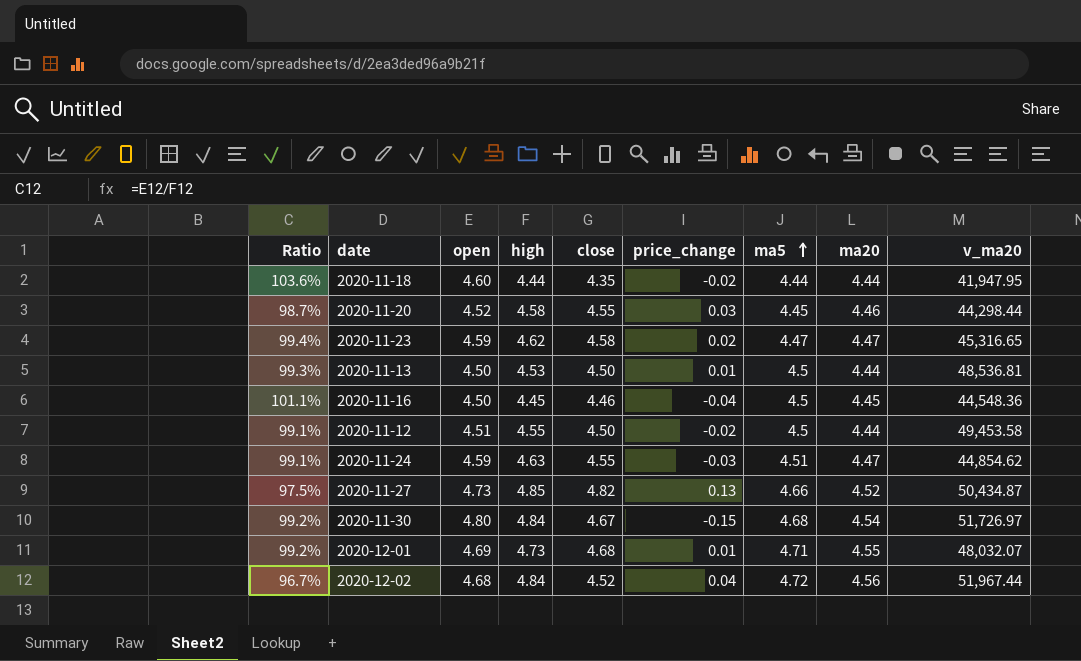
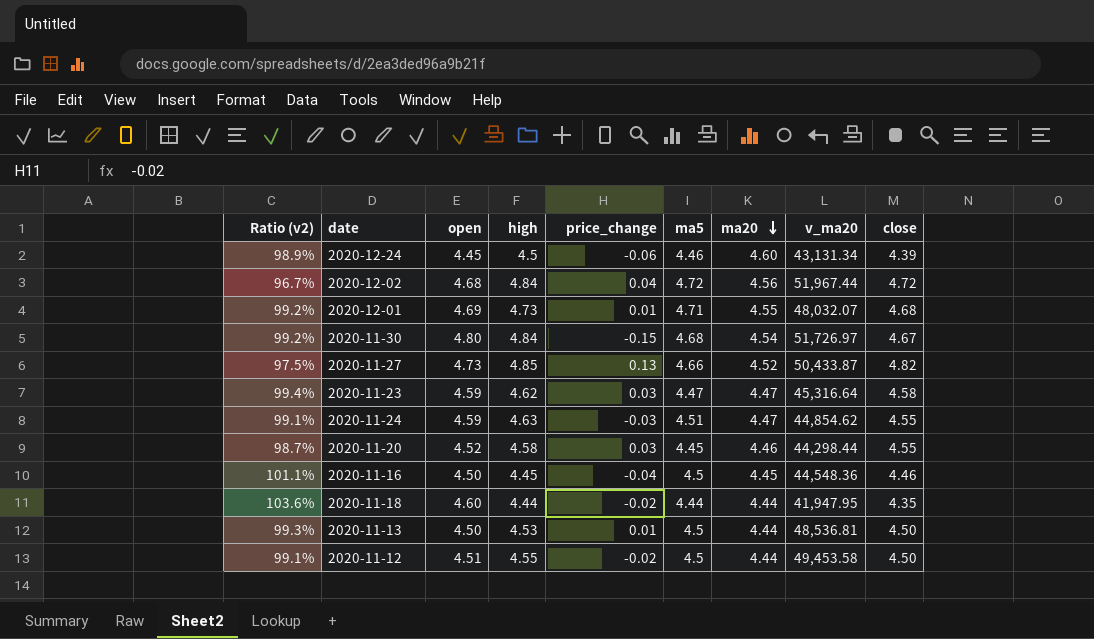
row order: ma5 ascending -> ma20 descending
column name: Ratio -> Ratio (v2)
column close | position: 5 -> 9
row 2020-12-24: none -> 98.9% | 4.45 | 4.5 | -0.06 | 4.46 | 4.60 | 43,131.34 | 4.39
2020-12-02 | close: 4.52 -> 4.72
2020-11-27 | v_ma20: 50,434.87 -> 50,433.87
2020-11-23 | price_change: 0.02 -> 0.03
2020-11-23 | v_ma20: 45,316.65 -> 45,316.64

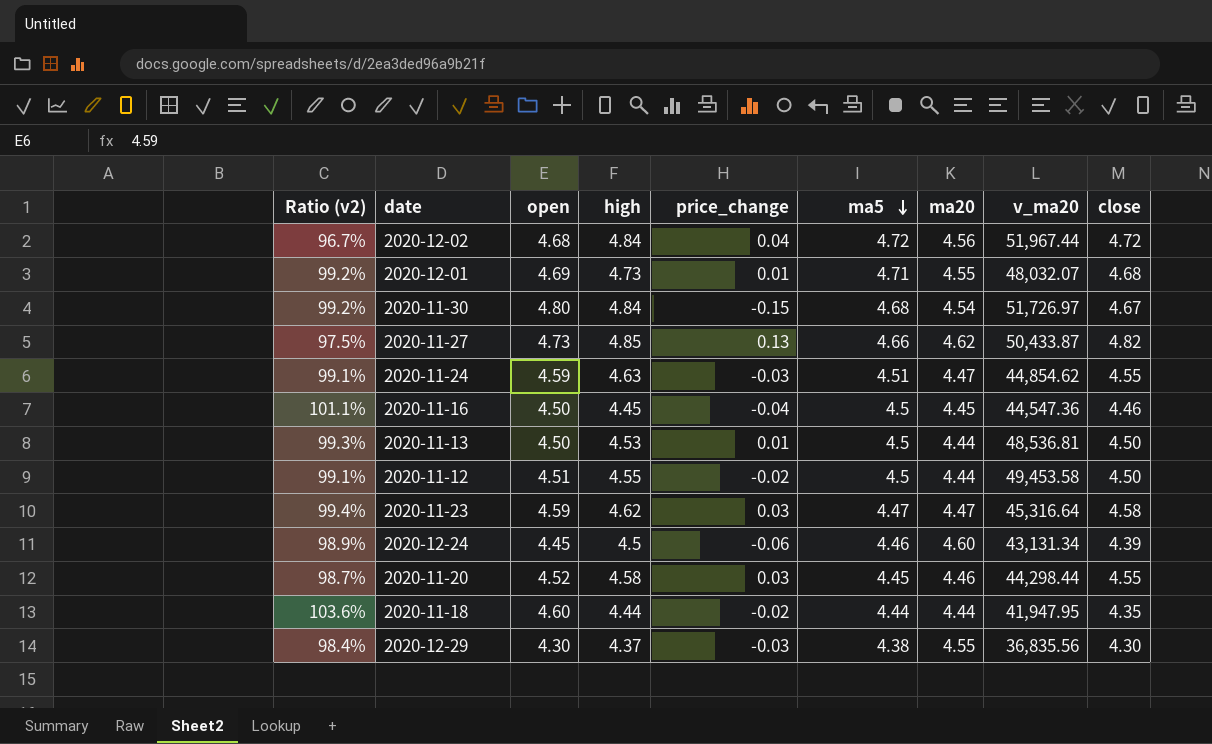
row order: ma20 descending -> ma5 descending
2020-11-27 | ma20: 4.52 -> 4.62
2020-11-16 | v_ma20: 44,548.36 -> 44,547.36
row 2020-12-29: none -> 98.4% | 4.30 | 4.37 | -0.03 | 4.38 | 4.55 | 36,835.56 | 4.30

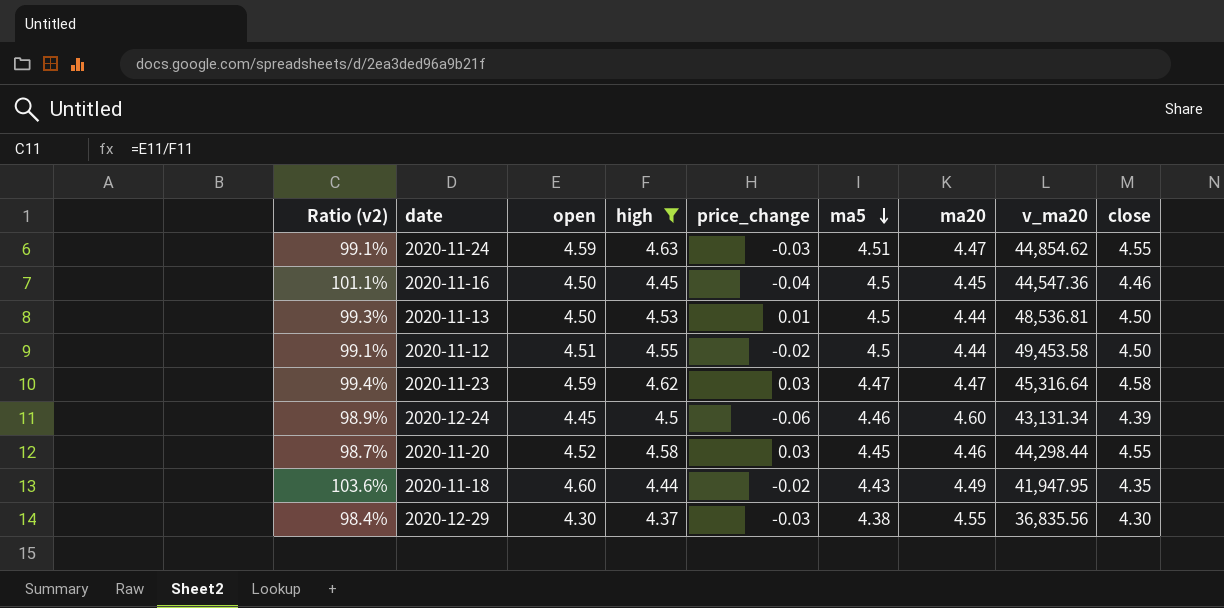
filter: none -> high <= 4.63
2020-11-18 | ma5: 4.44 -> 4.43
2020-11-18 | ma20: 4.44 -> 4.49

